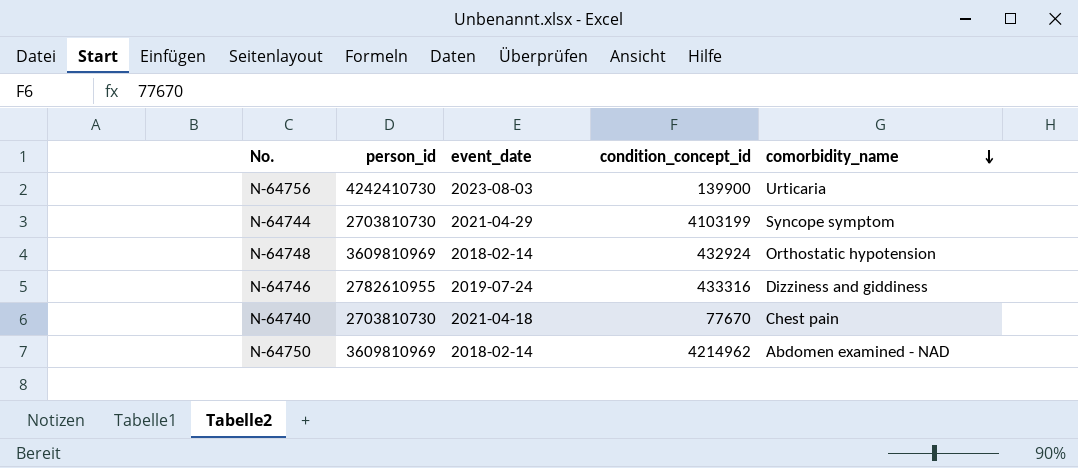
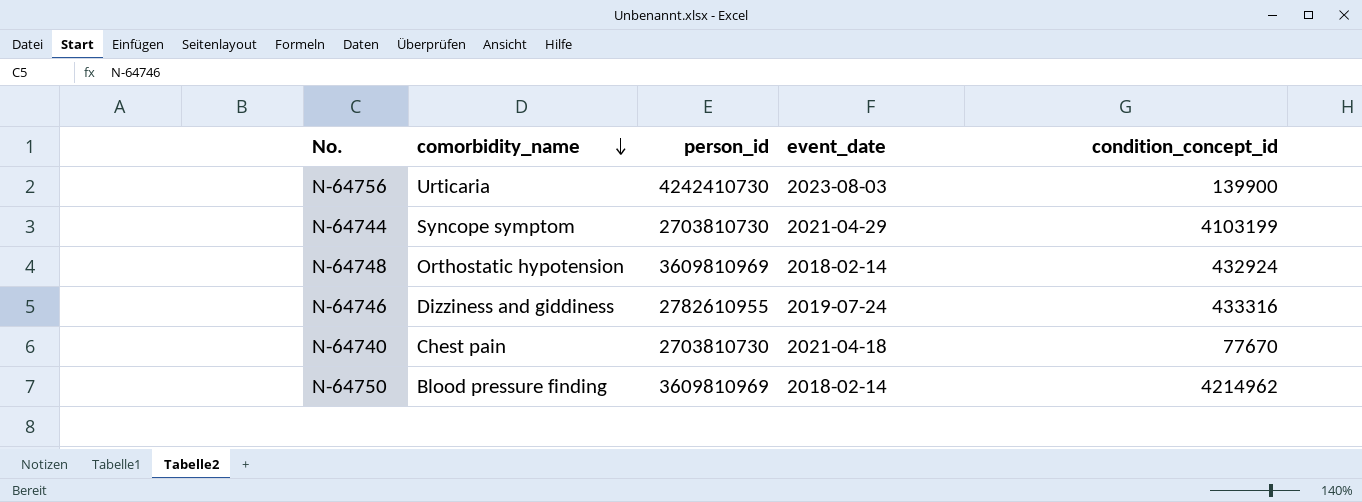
column comorbidity_name | position: 5 -> 2
N-64750 | comorbidity_name: Abdomen examined - NAD -> Blood pressure finding

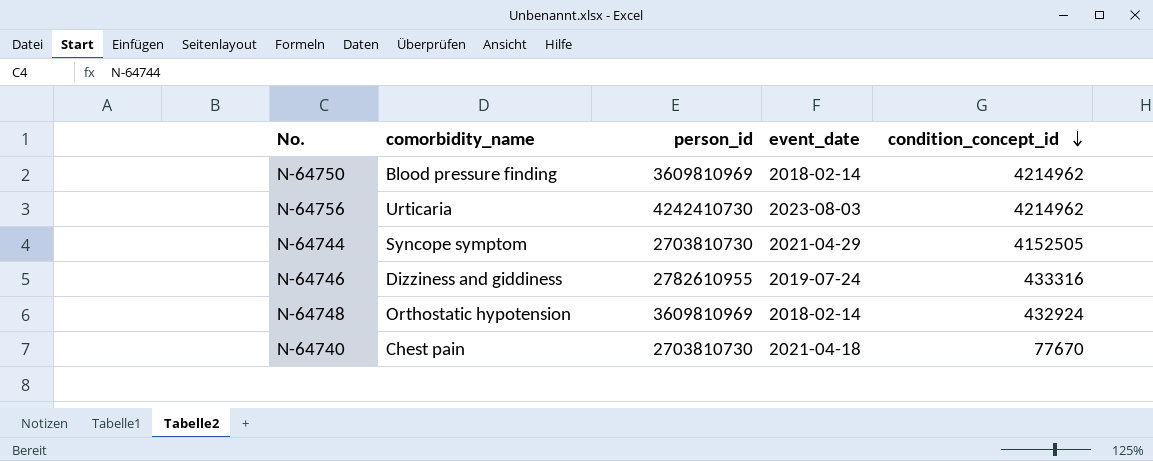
row order: comorbidity_name descending -> condition_concept_id descending
N-64756 | condition_concept_id: 139900 -> 4214962
N-64744 | condition_concept_id: 4103199 -> 4152505

